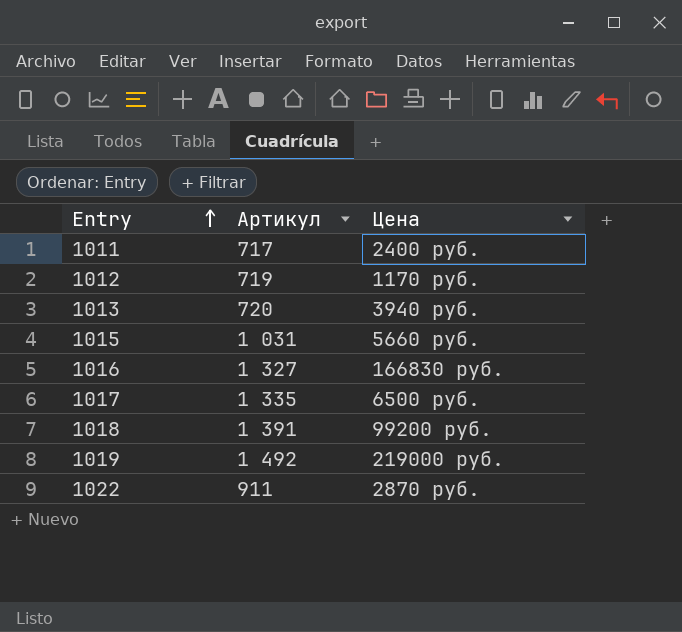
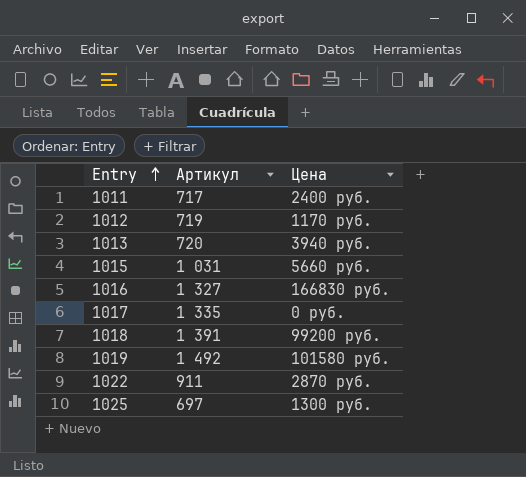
1017 | Цена: 6500 руб. -> 0 руб.
1019 | Цена: 219000 руб. -> 101580 руб.
row 1025: none -> 697 | 1300 руб.

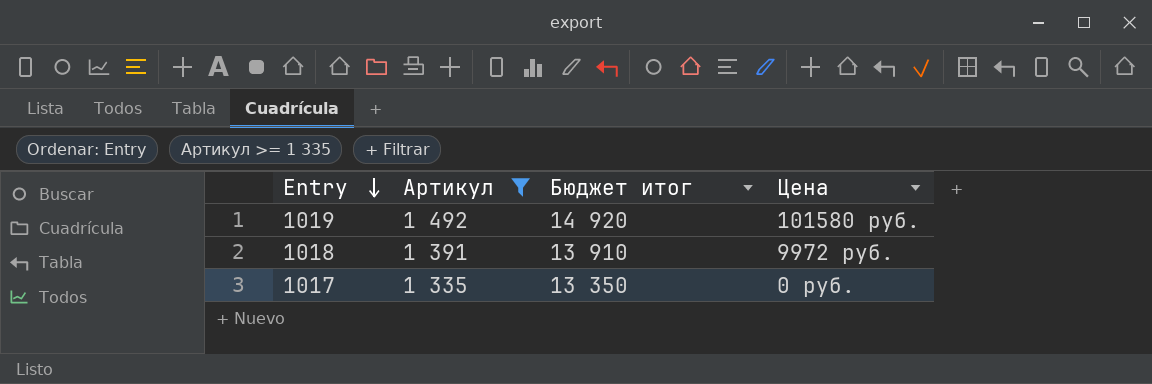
filter: none -> Артикул >= 1 335
row order: Entry ascending -> Entry descending
column Бюджет итог | formula: none -> [Артикул] * 10
1018 | Цена: 99200 руб. -> 9972 руб.

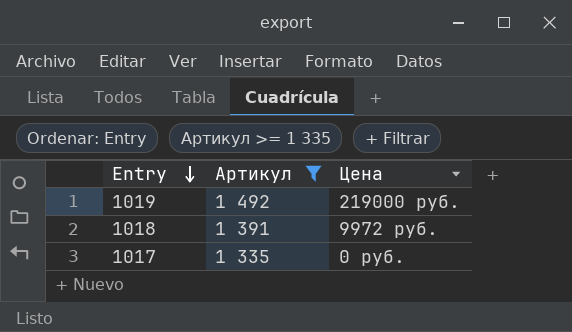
column Бюджет итог | formula: [Артикул] * 10 -> none
1019 | Цена: 101580 руб. -> 219000 руб.

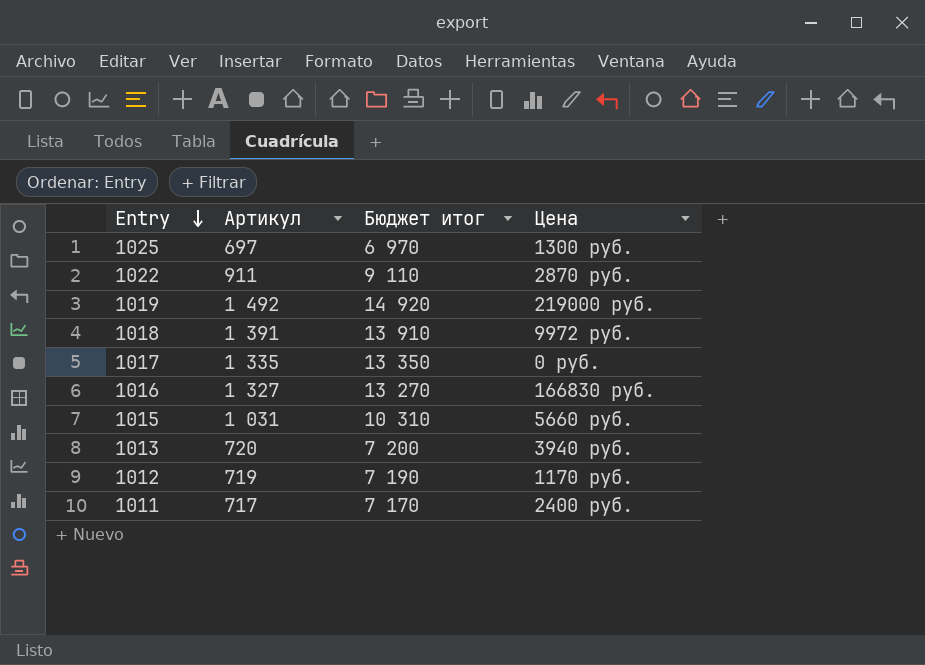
filter: Артикул >= 1 335 -> none
column Бюджет итог | formula: none -> [Артикул] * 10

